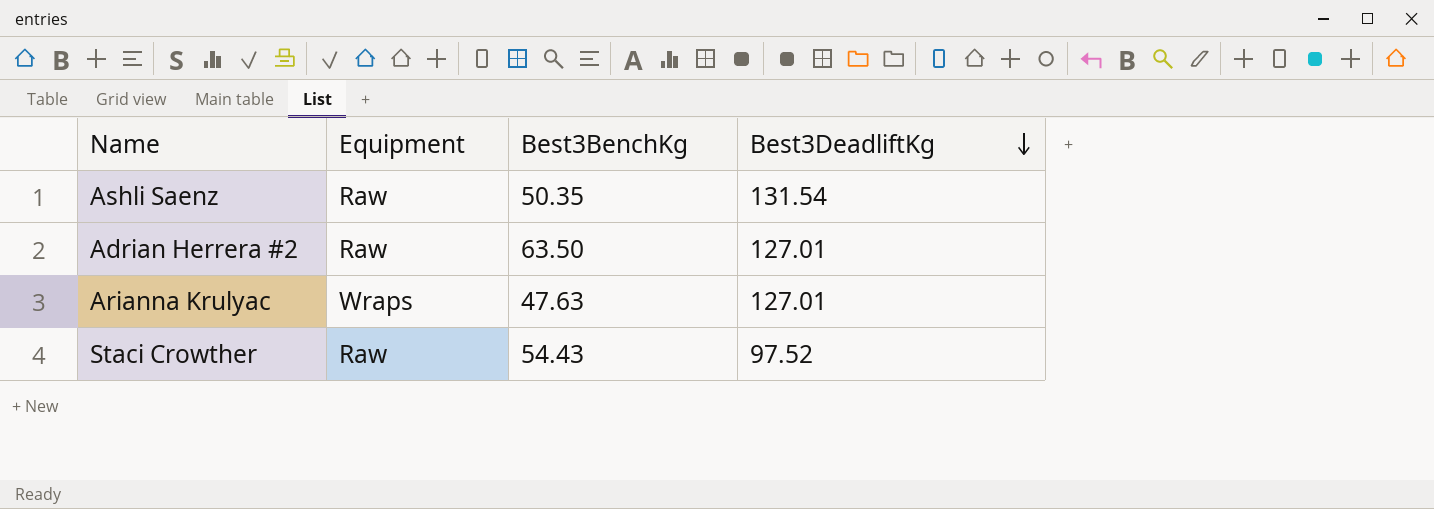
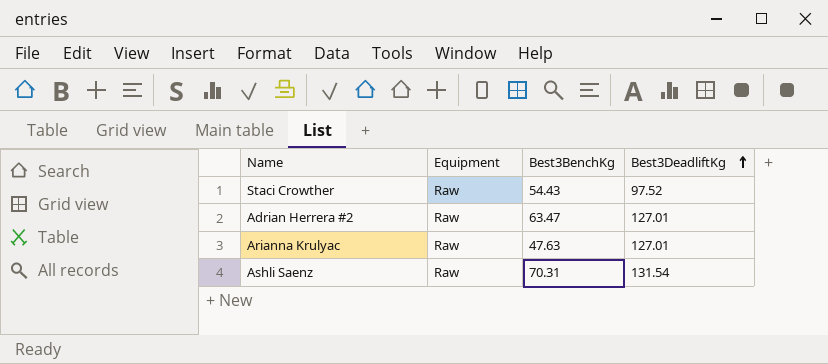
row order: Best3DeadliftKg descending -> Best3DeadliftKg ascending
Adrian Herrera #2 | Best3BenchKg: 63.50 -> 63.47
Arianna Krulyac | Equipment: Wraps -> Raw
Ashli Saenz | Best3BenchKg: 50.35 -> 70.31

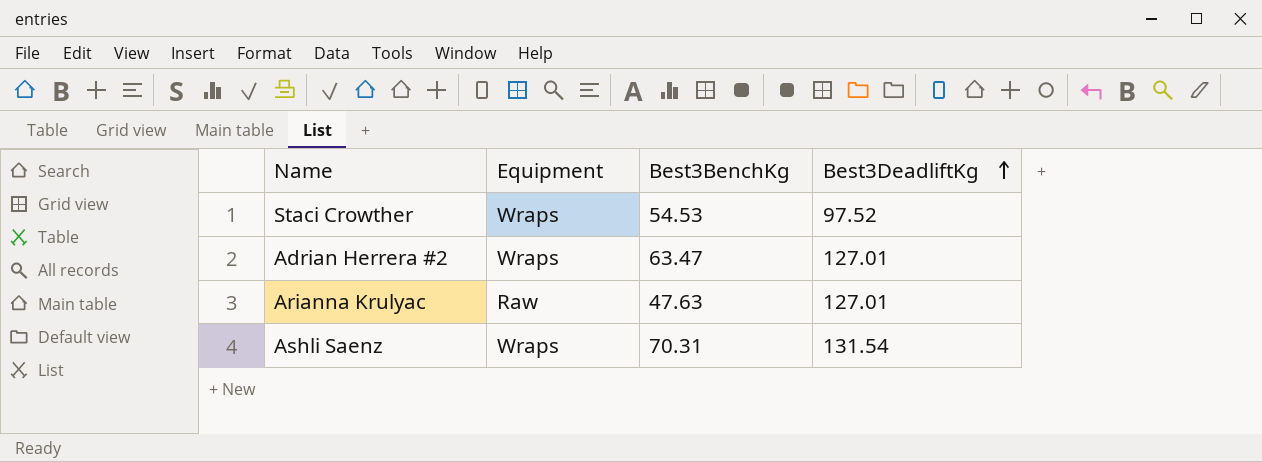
Staci Crowther | Equipment: Raw -> Wraps
Staci Crowther | Best3BenchKg: 54.43 -> 54.53
Adrian Herrera #2 | Equipment: Raw -> Wraps
Ashli Saenz | Equipment: Raw -> Wraps

